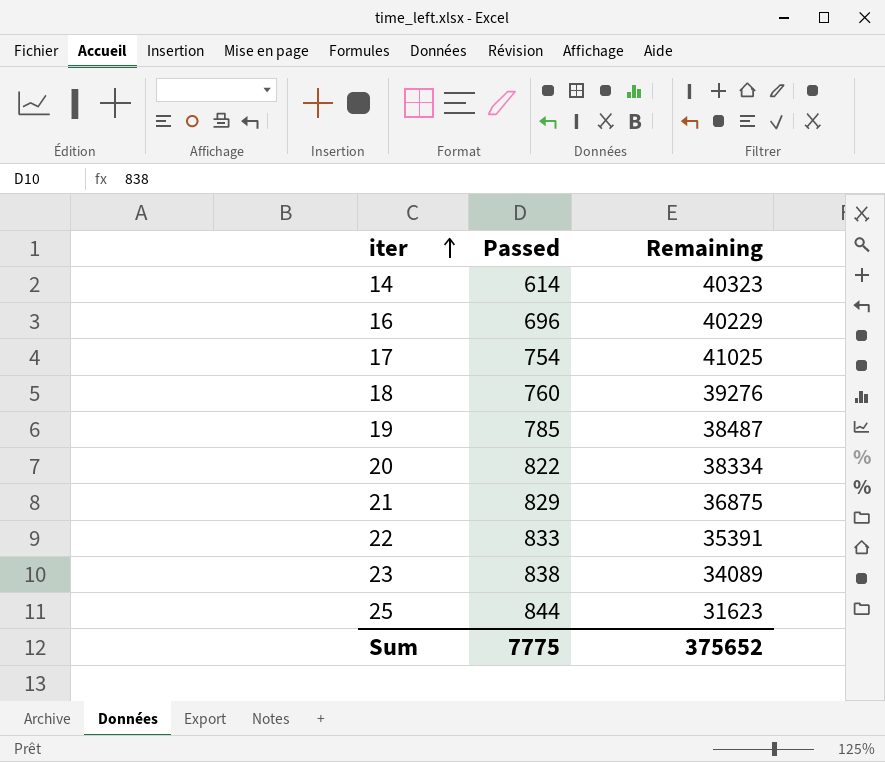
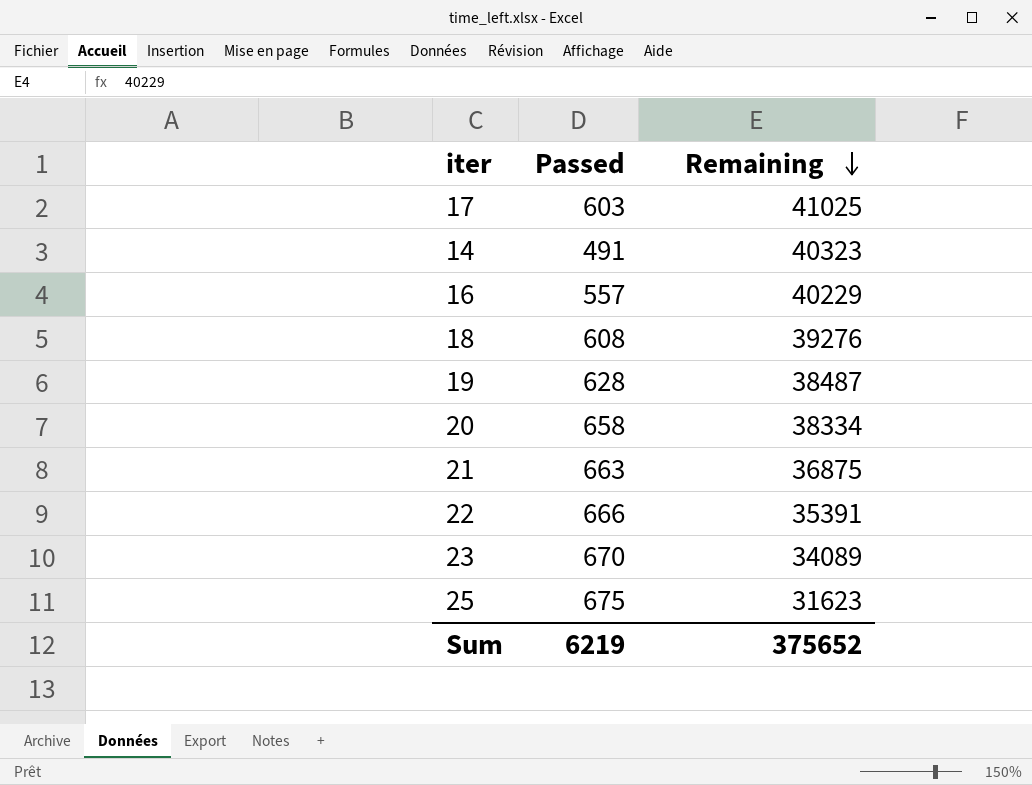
row order: iter ascending -> Remaining descending
17 | Passed: 754 -> 603
14 | Passed: 614 -> 491
16 | Passed: 696 -> 557
18 | Passed: 760 -> 608
19 | Passed: 785 -> 628
20 | Passed: 822 -> 658
21 | Passed: 829 -> 663
22 | Passed: 833 -> 666
23 | Passed: 838 -> 670
25 | Passed: 844 -> 675
Sum | Passed: 7775 -> 6219

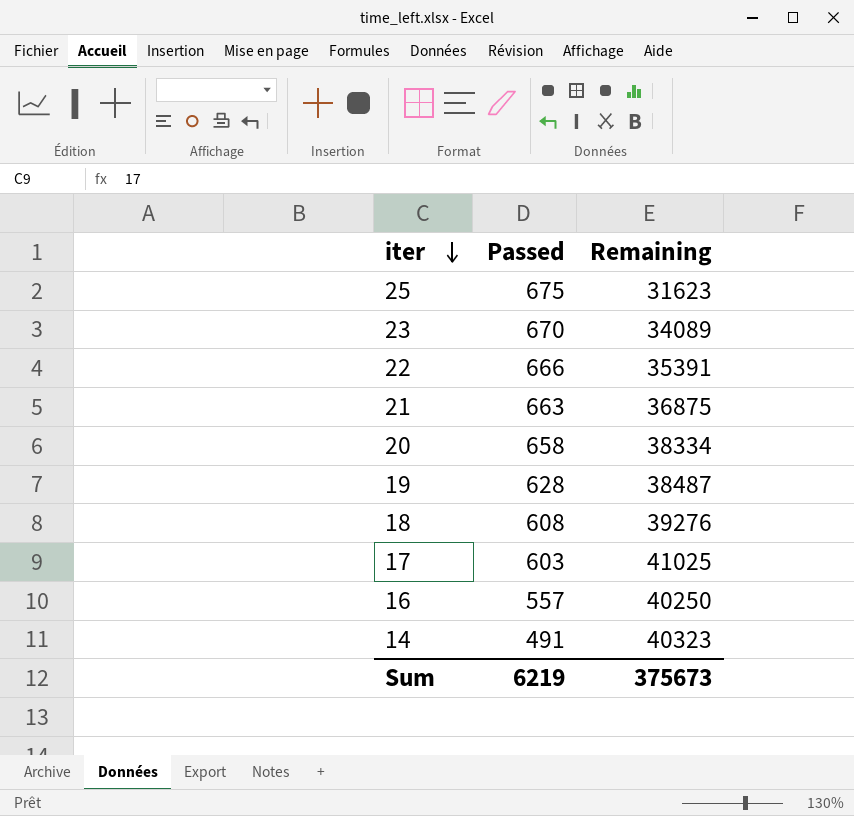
row order: Remaining descending -> iter descending
16 | Remaining: 40229 -> 40250
Sum | Remaining: 375652 -> 375673

